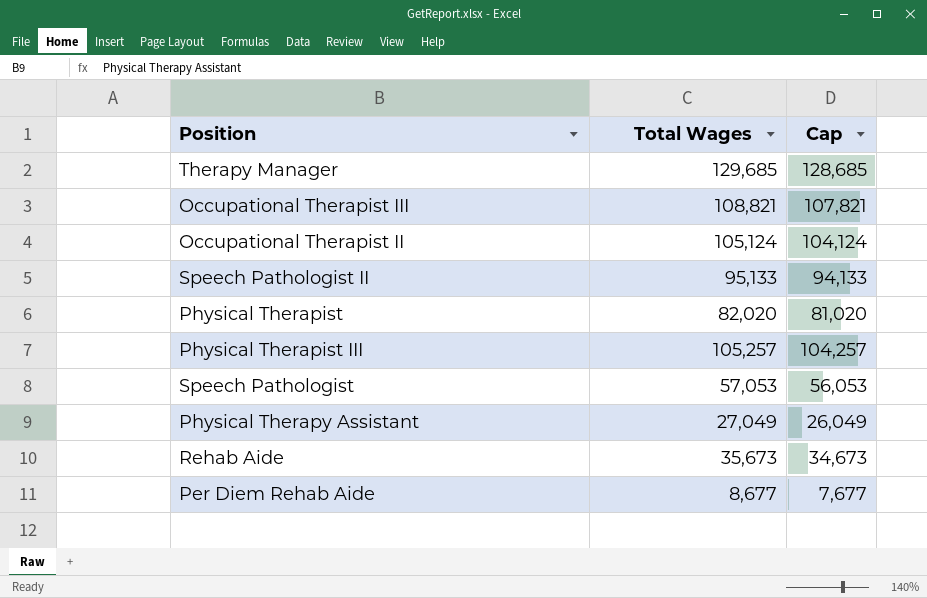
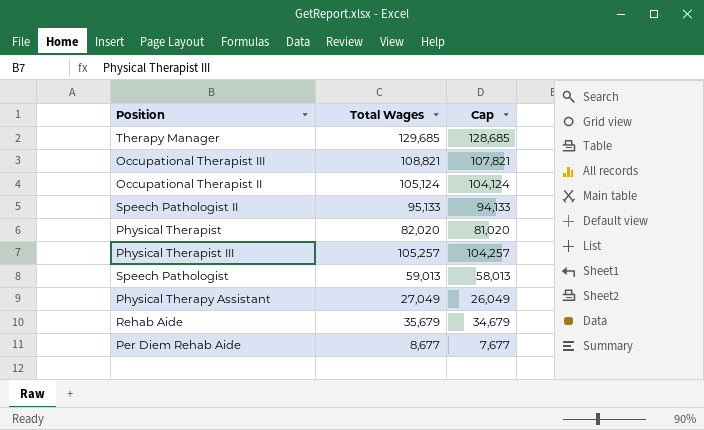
Speech Pathologist | Total Wages: 57,053 -> 59,013
Speech Pathologist | Cap: 56,053 -> 58,013
Rehab Aide | Total Wages: 35,673 -> 35,679
Rehab Aide | Cap: 34,673 -> 34,679

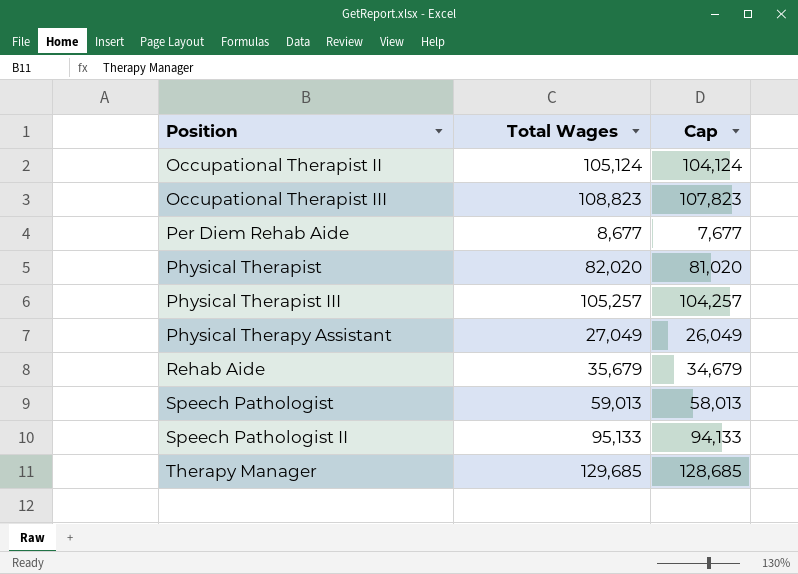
row order: none -> Position ascending
Occupational Therapist III | Total Wages: 108,821 -> 108,823
Occupational Therapist III | Cap: 107,821 -> 107,823

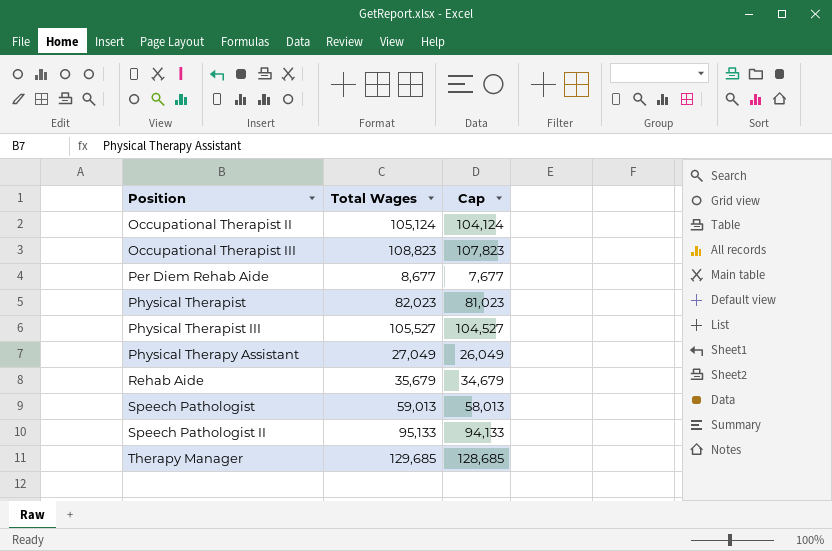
Physical Therapist | Total Wages: 82,020 -> 82,023
Physical Therapist | Cap: 81,020 -> 81,023
Physical Therapist III | Total Wages: 105,257 -> 105,527
Physical Therapist III | Cap: 104,257 -> 104,527

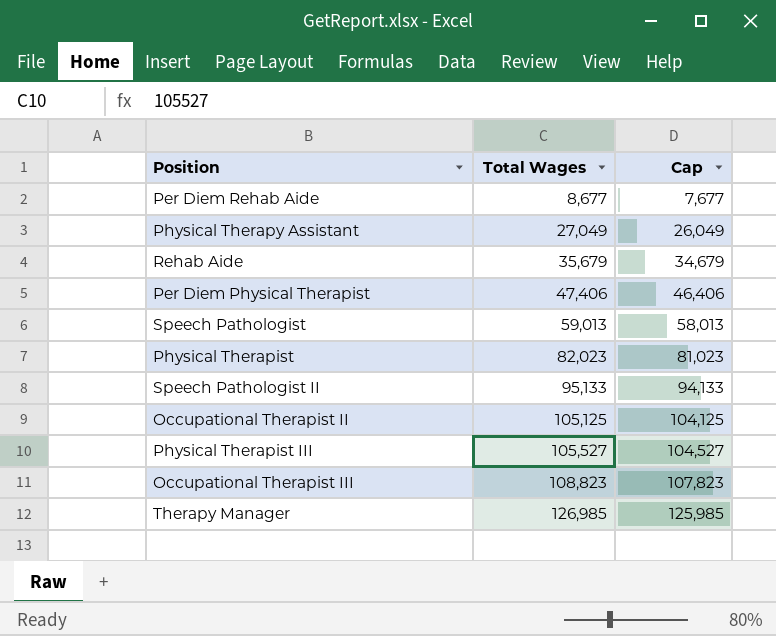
row order: Position ascending -> Total Wages ascending
row Per Diem Physical Therapist: none -> 47,406 | 46,406
Occupational Therapist II | Total Wages: 105,124 -> 105,125
Occupational Therapist II | Cap: 104,124 -> 104,125
Therapy Manager | Total Wages: 129,685 -> 126,985
Therapy Manager | Cap: 128,685 -> 125,985

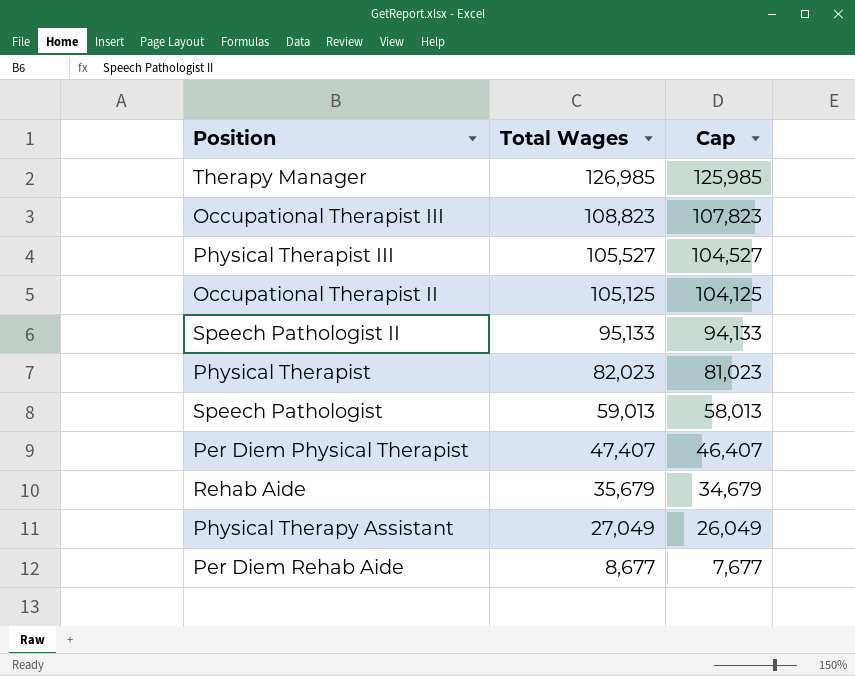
row order: Total Wages ascending -> Total Wages descending
Per Diem Physical Therapist | Total Wages: 47,406 -> 47,407
Per Diem Physical Therapist | Cap: 46,406 -> 46,407

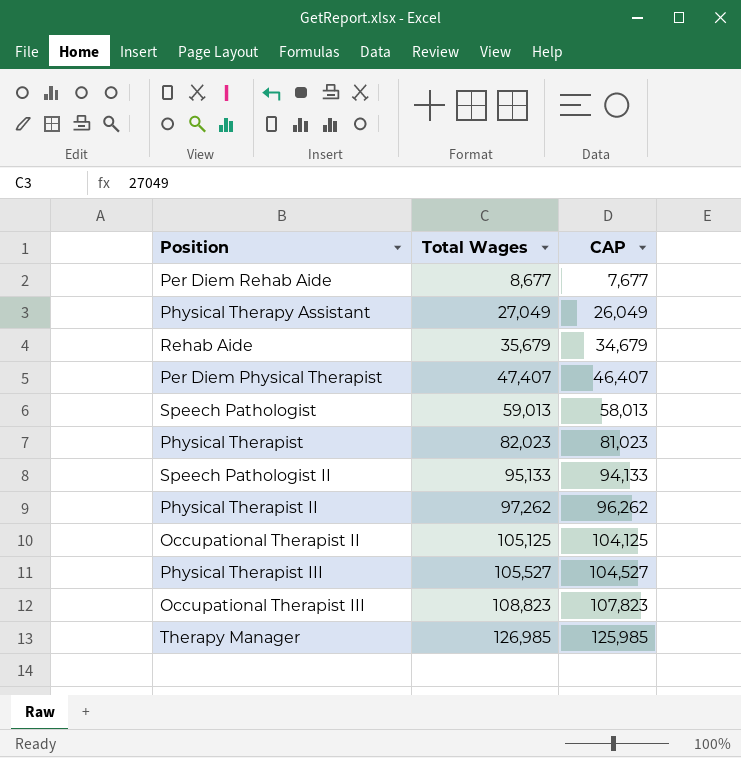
row order: Total Wages descending -> Total Wages ascending
column name: Cap -> CAP
row Physical Therapist II: none -> 97,262 | 96,262

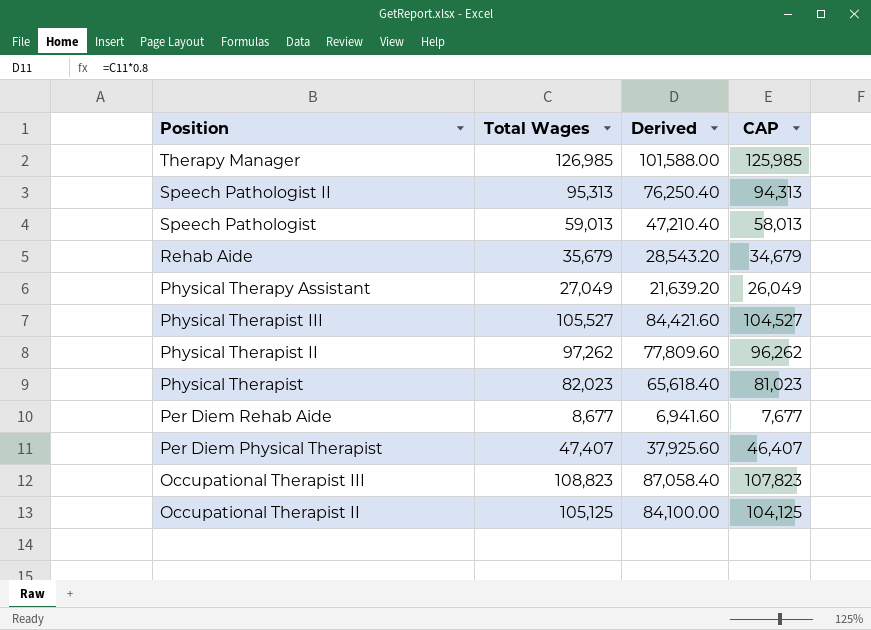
row order: Total Wages ascending -> Position descending
column Derived | formula: none -> [Total Wages] * 0.8
Speech Pathologist II | Total Wages: 95,133 -> 95,313
Speech Pathologist II | CAP: 94,133 -> 94,313

